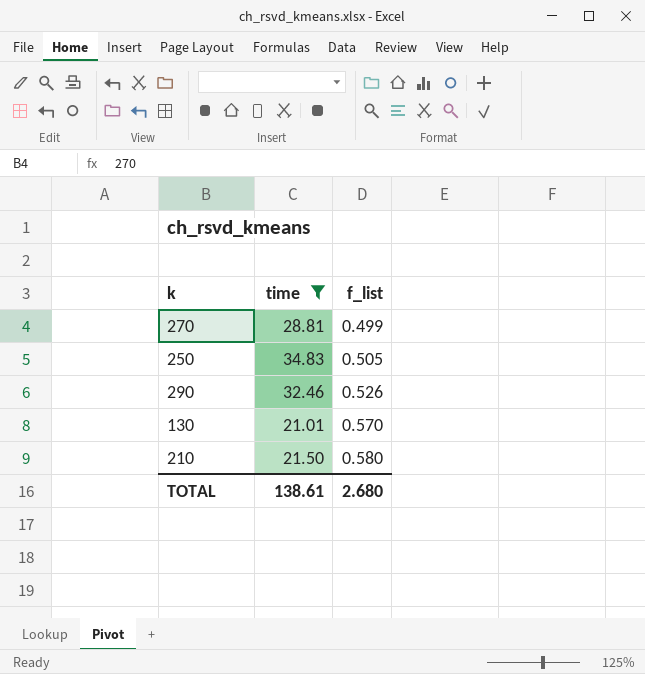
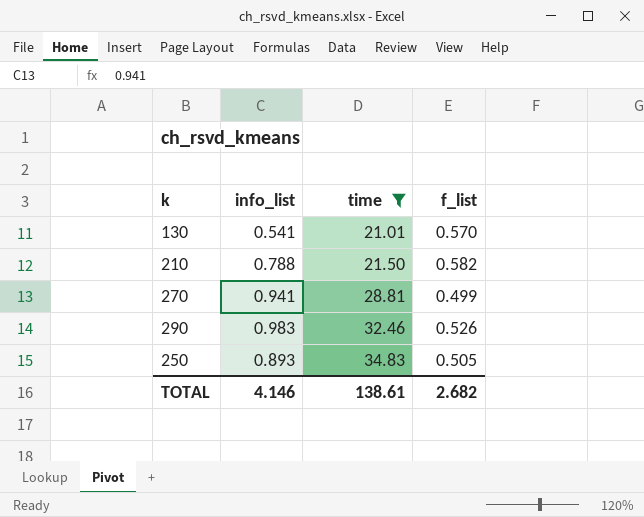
row order: f_list ascending -> time ascending
column info_list | position: none -> 2
210 | f_list: 0.580 -> 0.582
TOTAL | f_list: 2.680 -> 2.682

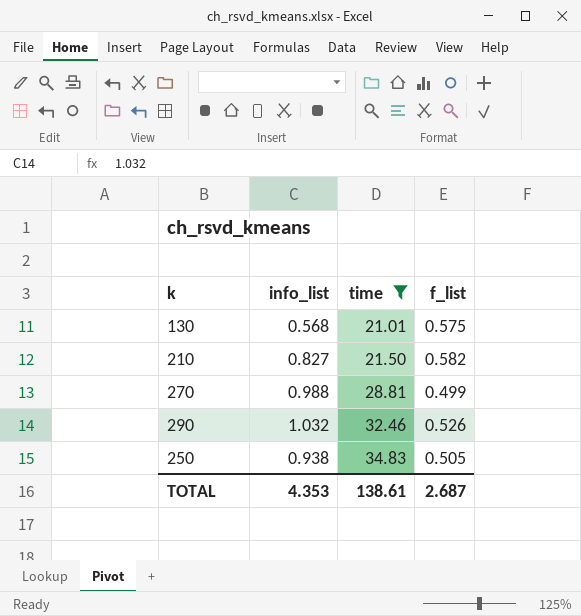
130 | info_list: 0.541 -> 0.568
130 | f_list: 0.570 -> 0.575
210 | info_list: 0.788 -> 0.827
270 | info_list: 0.941 -> 0.988
290 | info_list: 0.983 -> 1.032
250 | info_list: 0.893 -> 0.938
TOTAL | info_list: 4.146 -> 4.353
TOTAL | f_list: 2.682 -> 2.687

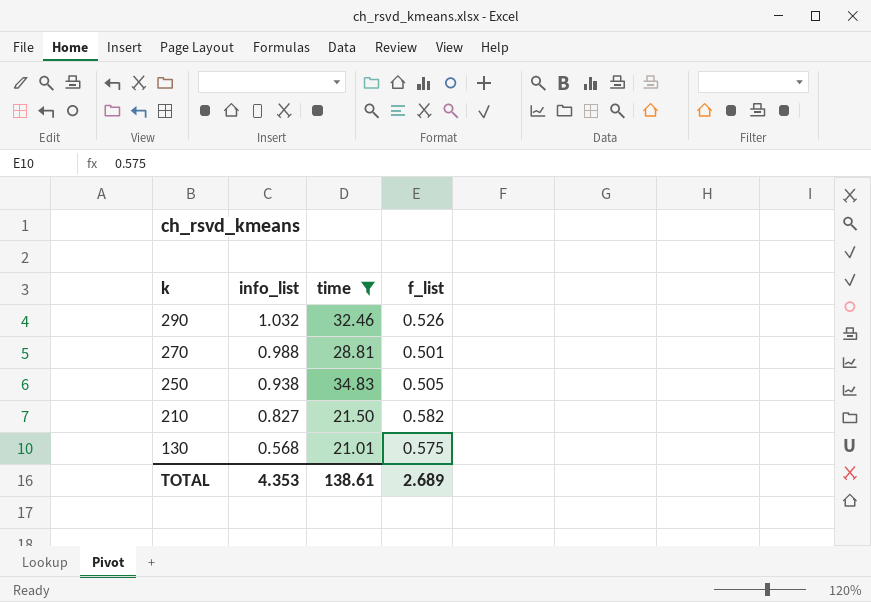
row order: time ascending -> k descending
270 | f_list: 0.499 -> 0.501
TOTAL | f_list: 2.687 -> 2.689

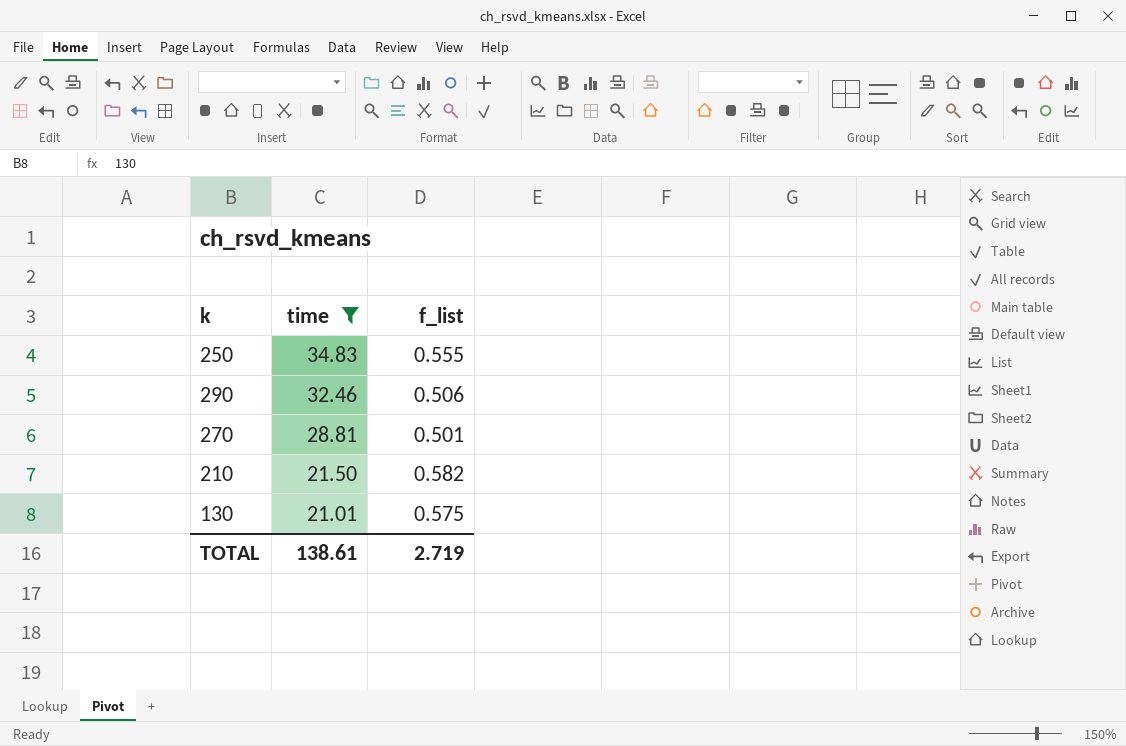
row order: k descending -> time descending
column info_list | position: 2 -> none
250 | f_list: 0.505 -> 0.555
290 | f_list: 0.526 -> 0.506
TOTAL | f_list: 2.689 -> 2.719

